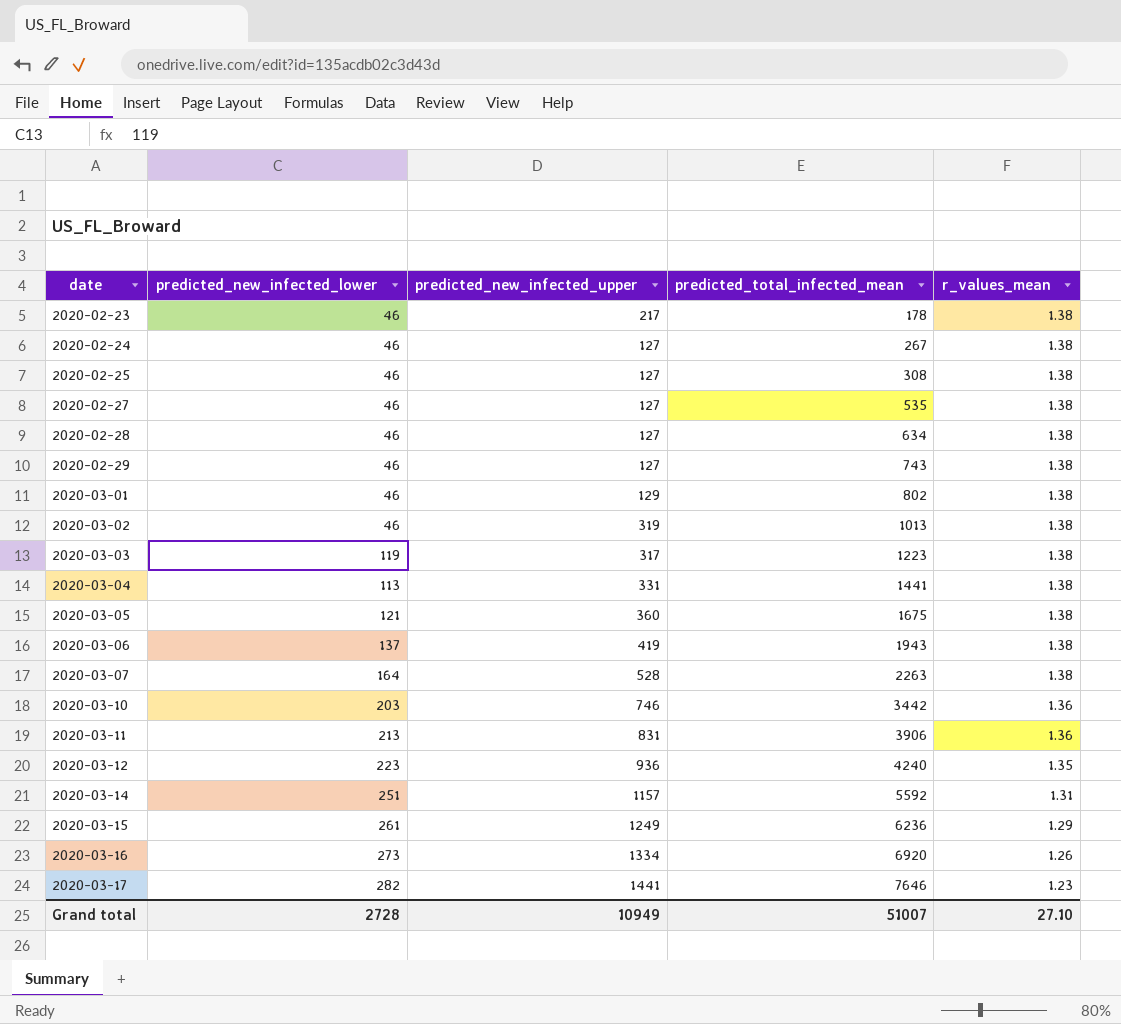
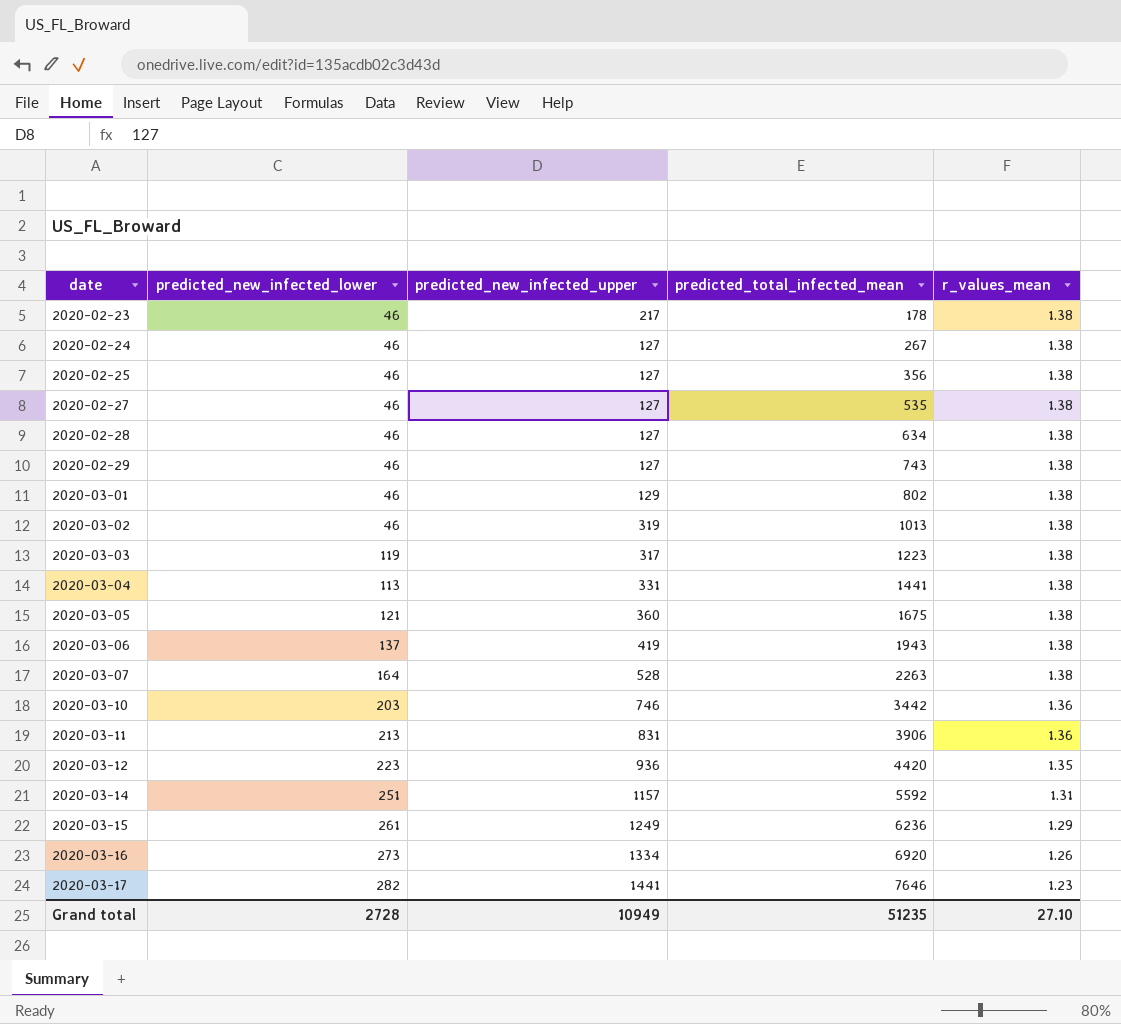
2020-02-25 | predicted_total_infected_mean: 308 -> 356
2020-03-12 | predicted_total_infected_mean: 4240 -> 4420
Grand total | predicted_total_infected_mean: 51007 -> 51235

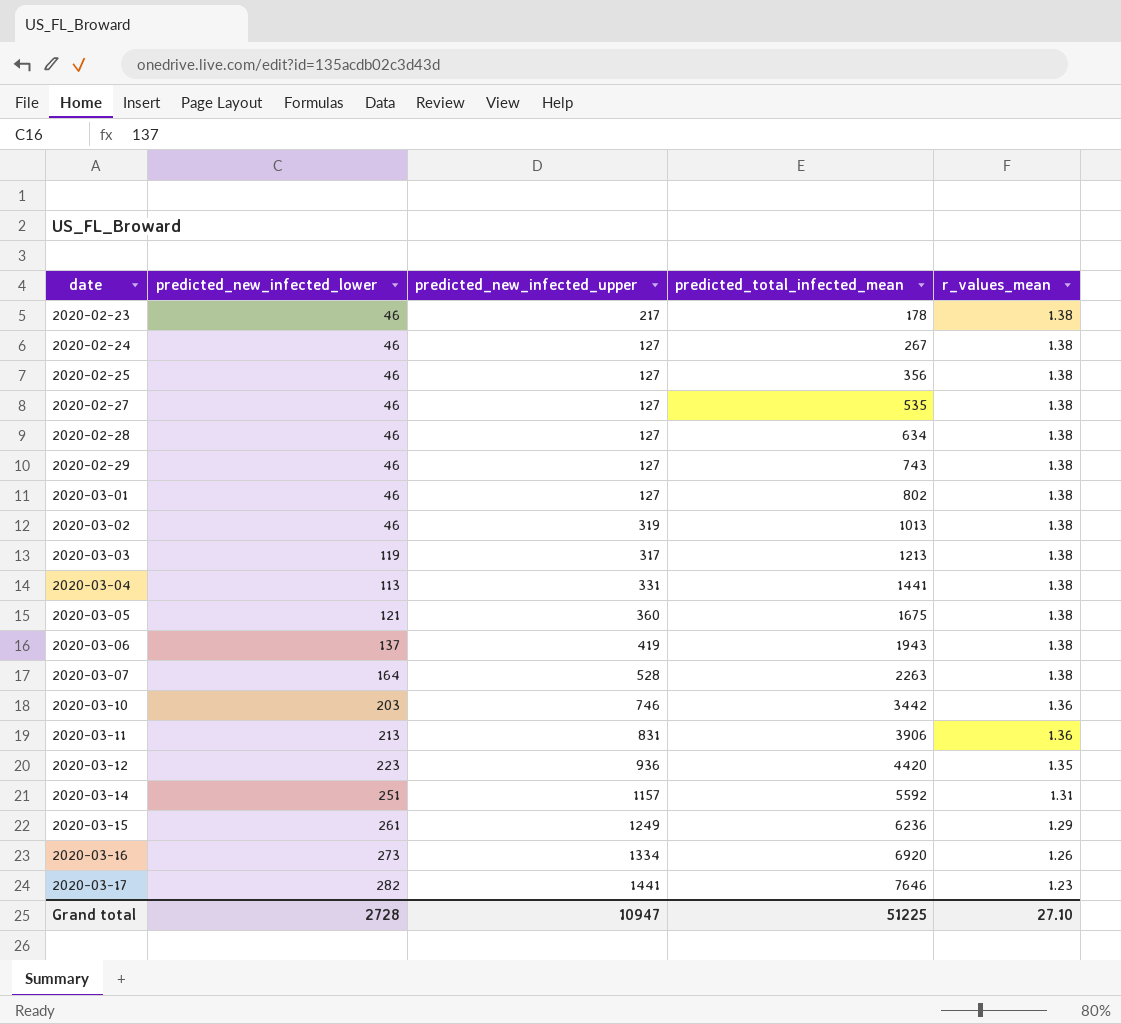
2020-03-01 | predicted_new_infected_upper: 129 -> 127
2020-03-03 | predicted_total_infected_mean: 1223 -> 1213
Grand total | predicted_new_infected_upper: 10949 -> 10947
Grand total | predicted_total_infected_mean: 51235 -> 51225

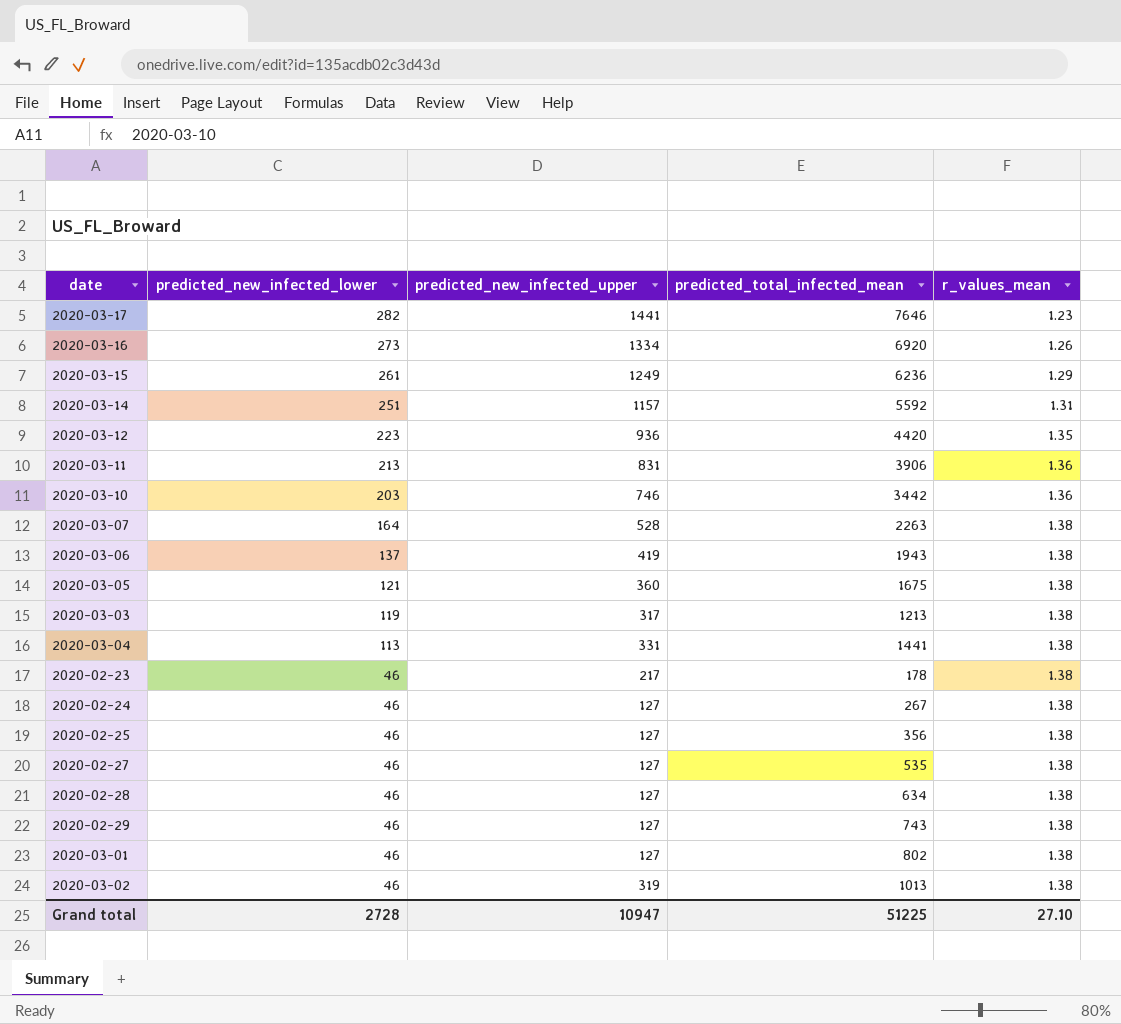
row order: date ascending -> predicted_new_infected_lower descending

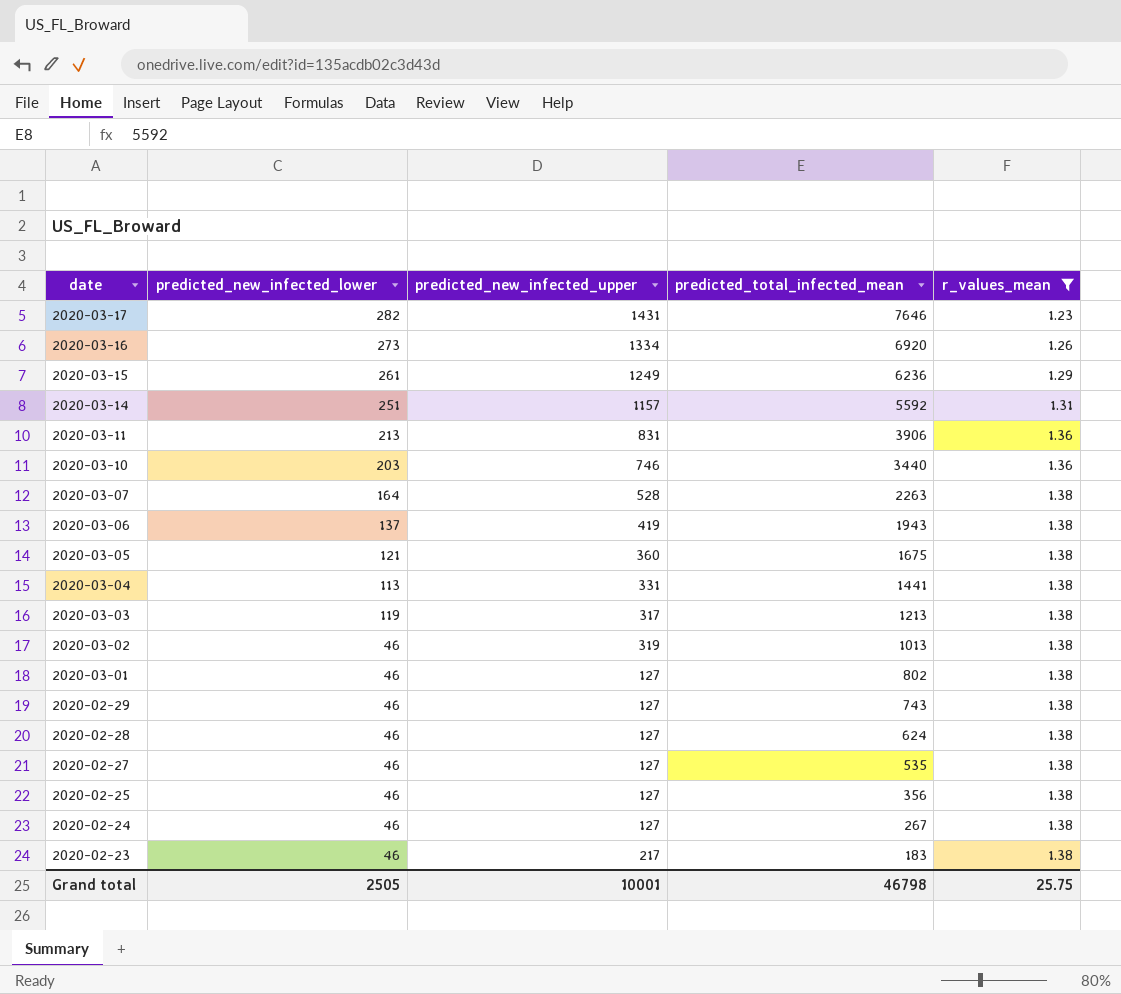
filter: none -> r_values_mean != 1.35
row order: predicted_new_infected_lower descending -> date descending
2020-03-17 | predicted_new_infected_upper: 1441 -> 1431
2020-03-10 | predicted_total_infected_mean: 3442 -> 3440
2020-02-28 | predicted_total_infected_mean: 634 -> 624
2020-02-23 | predicted_total_infected_mean: 178 -> 183
Grand total | predicted_new_infected_lower: 2728 -> 2505
Grand total | predicted_new_infected_upper: 10947 -> 10001
Grand total | predicted_total_infected_mean: 51225 -> 46798
Grand total | r_values_mean: 27.10 -> 25.75

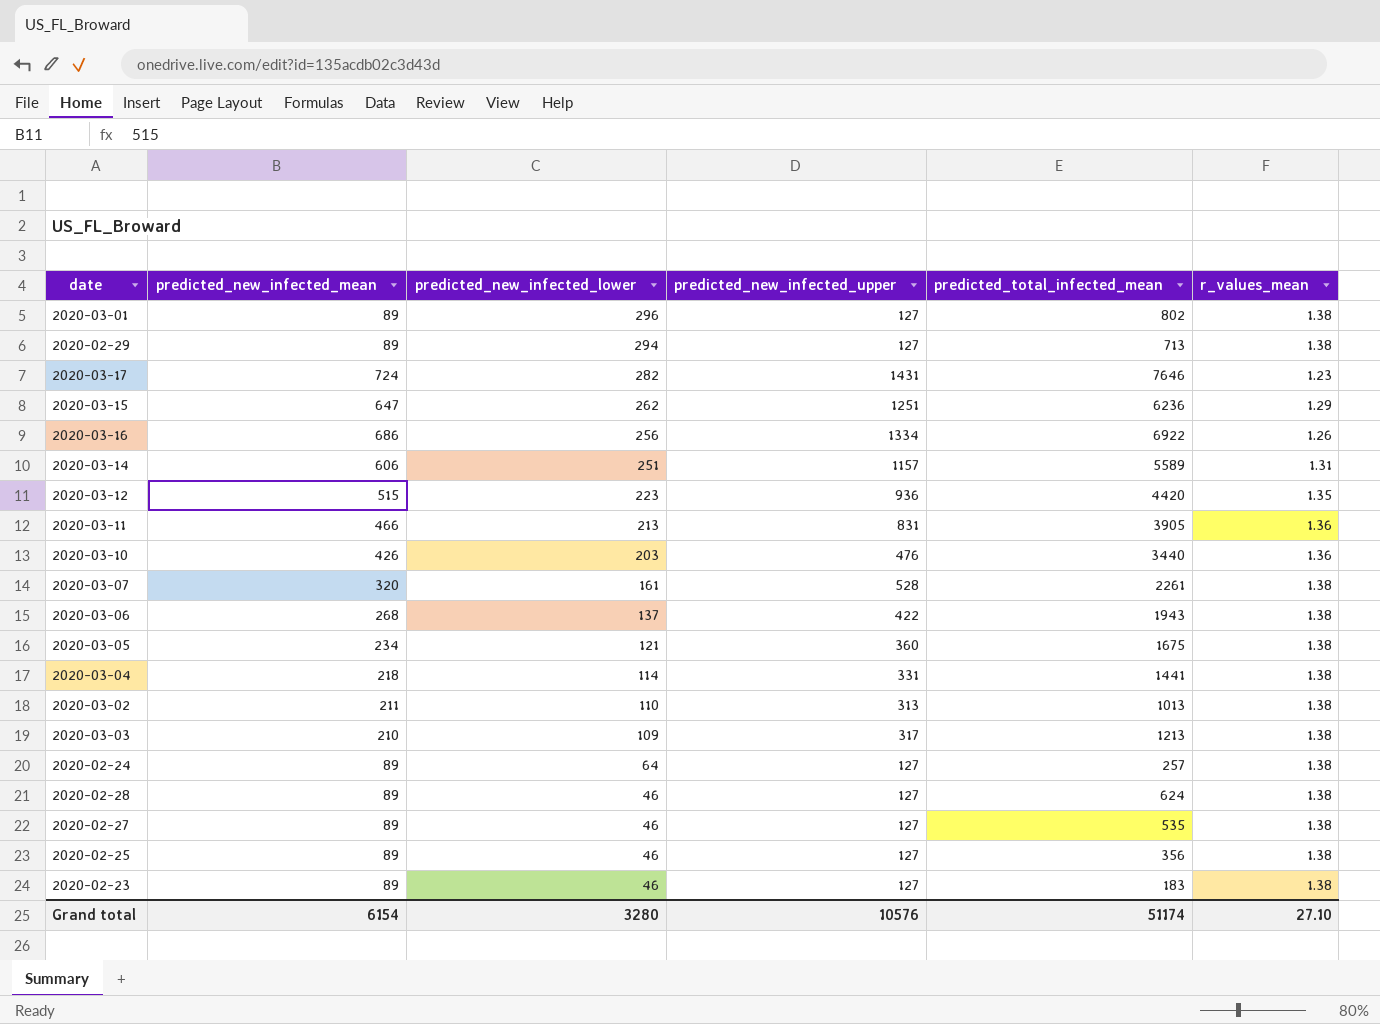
filter: r_values_mean != 1.35 -> none
row order: date descending -> predicted_new_infected_lower descending
column predicted_new_infected_mean | position: none -> 2
2020-03-01 | predicted_new_infected_lower: 46 -> 296
2020-02-29 | predicted_new_infected_lower: 46 -> 294
2020-02-29 | predicted_total_infected_mean: 743 -> 713
2020-03-15 | predicted_new_infected_lower: 261 -> 262
2020-03-15 | predicted_new_infected_upper: 1249 -> 1251
2020-03-16 | predicted_new_infected_lower: 273 -> 256
2020-03-16 | predicted_total_infected_mean: 6920 -> 6922
2020-03-14 | predicted_total_infected_mean: 5592 -> 5589
2020-03-11 | predicted_total_infected_mean: 3906 -> 3905
2020-03-10 | predicted_new_infected_upper: 746 -> 476
2020-03-07 | predicted_new_infected_lower: 164 -> 161
2020-03-07 | predicted_total_infected_mean: 2263 -> 2261
2020-03-06 | predicted_new_infected_upper: 419 -> 422
2020-03-04 | predicted_new_infected_lower: 113 -> 114
2020-03-02 | predicted_new_infected_lower: 46 -> 110
2020-03-02 | predicted_new_infected_upper: 319 -> 313
2020-03-03 | predicted_new_infected_lower: 119 -> 109
2020-02-24 | predicted_new_infected_lower: 46 -> 64
2020-02-24 | predicted_total_infected_mean: 267 -> 257
2020-02-23 | predicted_new_infected_upper: 217 -> 127
Grand total | predicted_new_infected_lower: 2505 -> 3280
Grand total | predicted_new_infected_upper: 10001 -> 10576
Grand total | predicted_total_infected_mean: 46798 -> 51174
Grand total | r_values_mean: 25.75 -> 27.10

